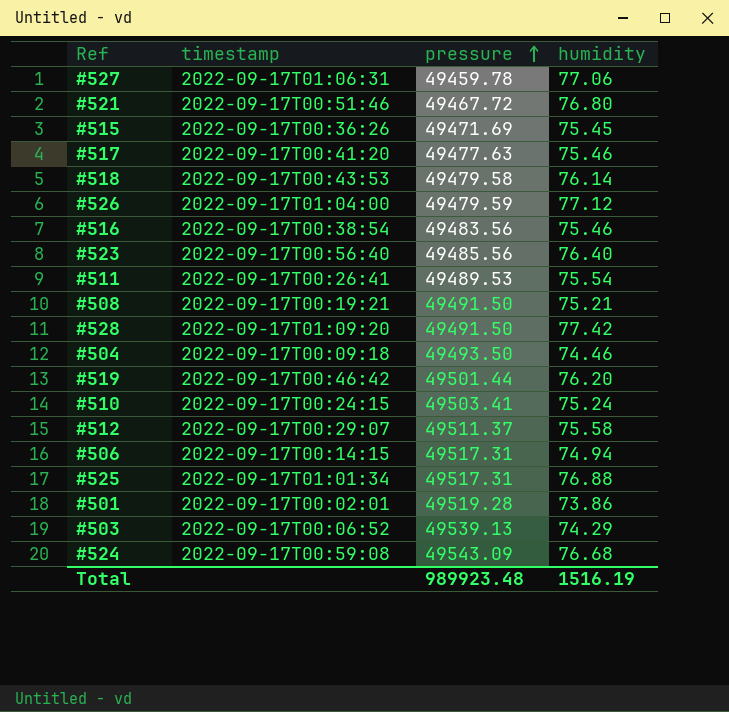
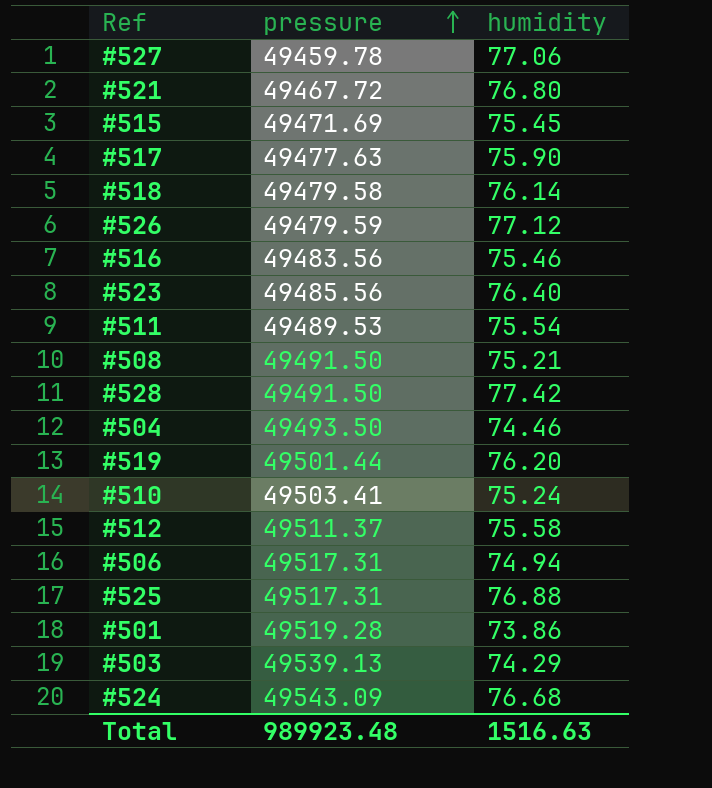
column timestamp | position: 2 -> none
#517 | humidity: 75.46 -> 75.90
Total | humidity: 1516.19 -> 1516.63

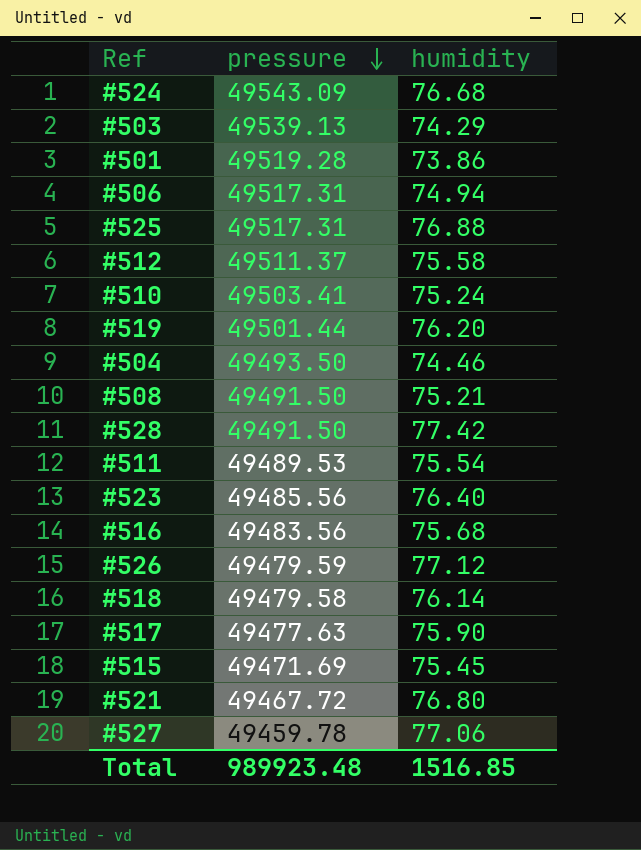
row order: pressure ascending -> pressure descending
#516 | humidity: 75.46 -> 75.68
Total | humidity: 1516.63 -> 1516.85

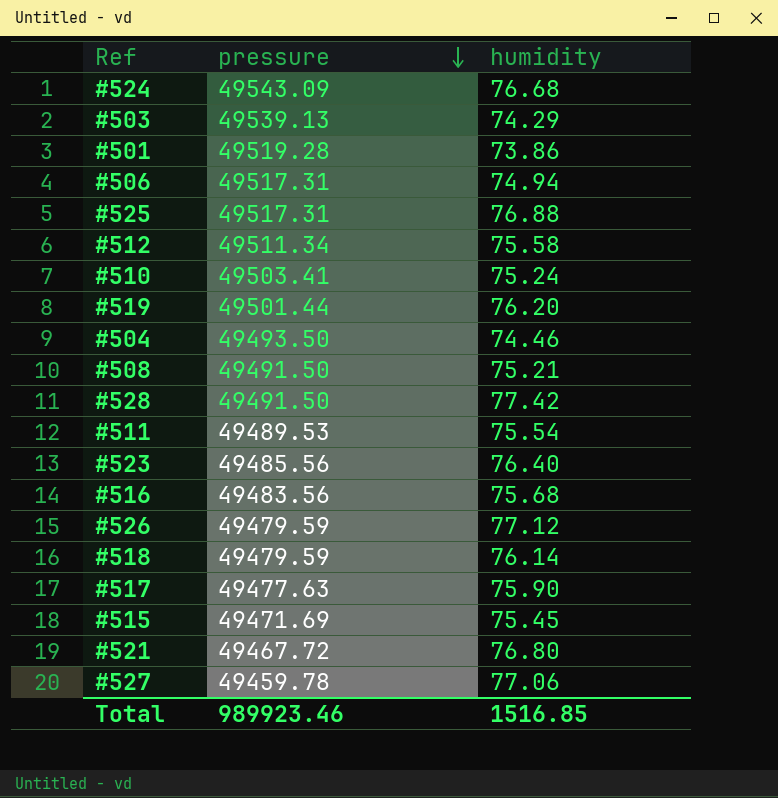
#512 | pressure: 49511.37 -> 49511.34
#518 | pressure: 49479.58 -> 49479.59
Total | pressure: 989923.48 -> 989923.46

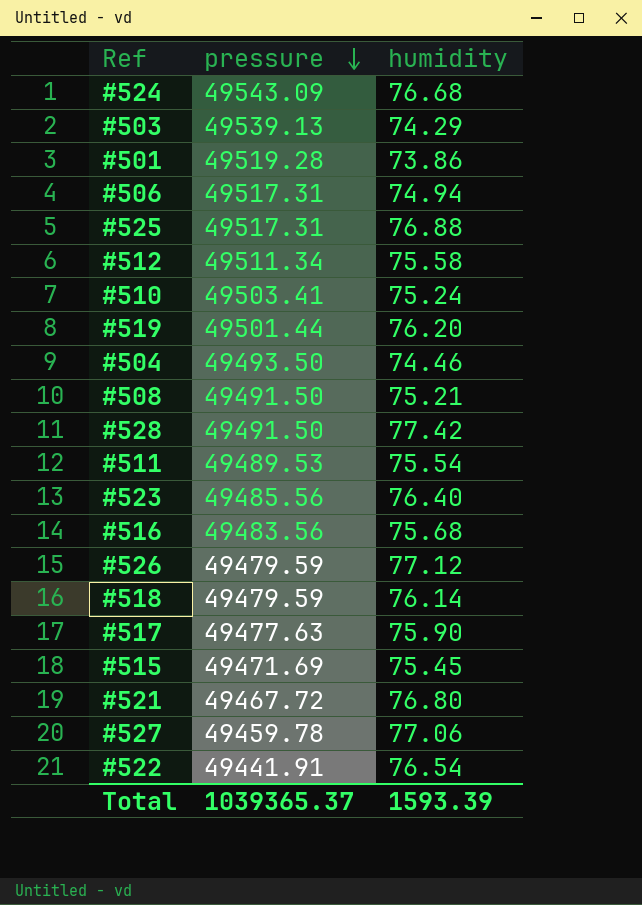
row #522: none -> 49441.91 | 76.54
Total | pressure: 989923.46 -> 1039365.37
Total | humidity: 1516.85 -> 1593.39

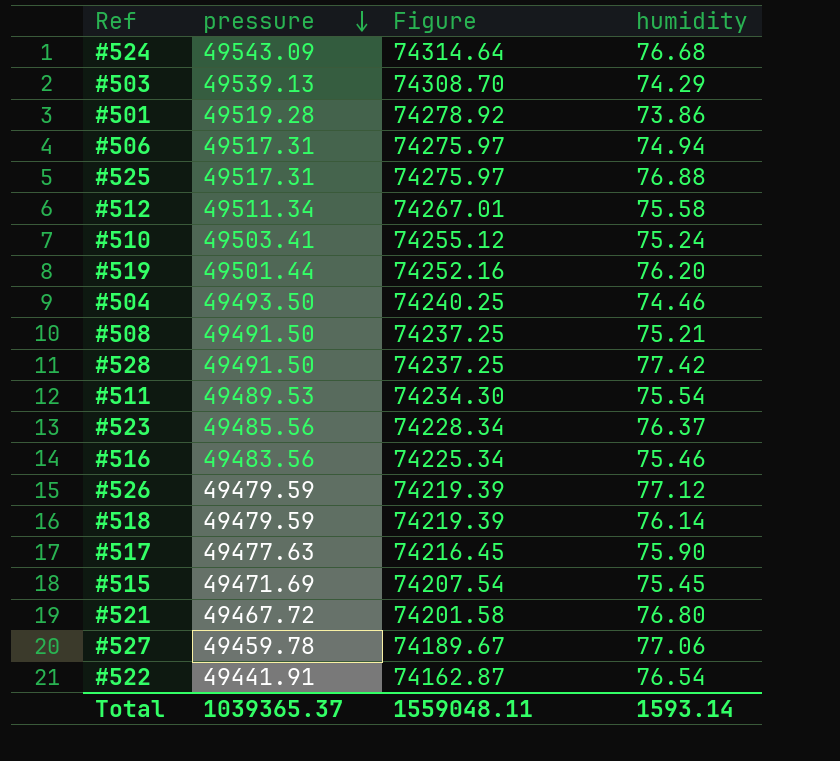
column Figure | formula: none -> [pressure] * 1.5
#523 | humidity: 76.40 -> 76.37
#516 | humidity: 75.68 -> 75.46
Total | humidity: 1593.39 -> 1593.14

